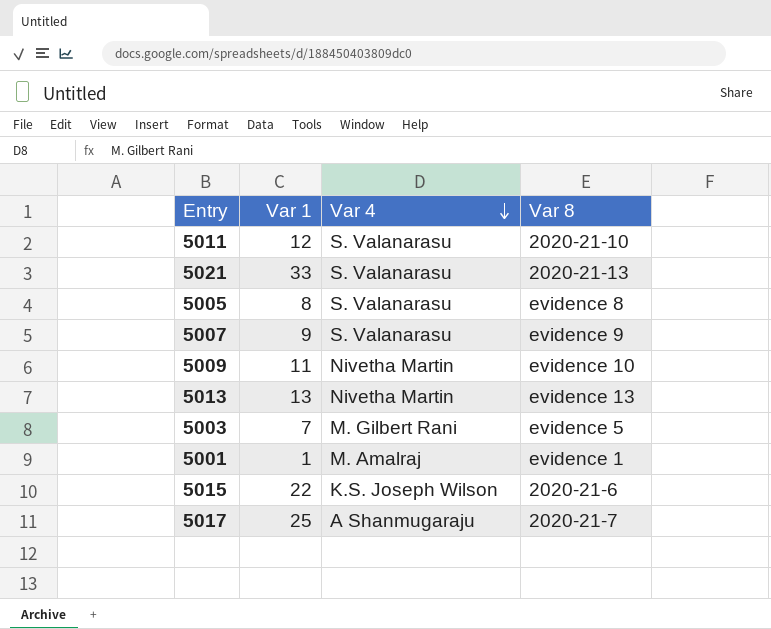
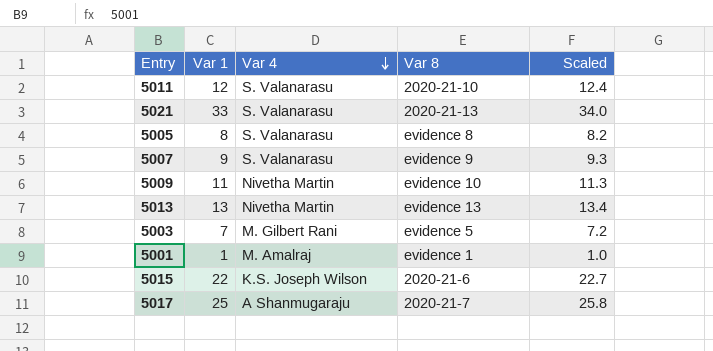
column Scaled | formula: none -> [Var 1] * 1.03

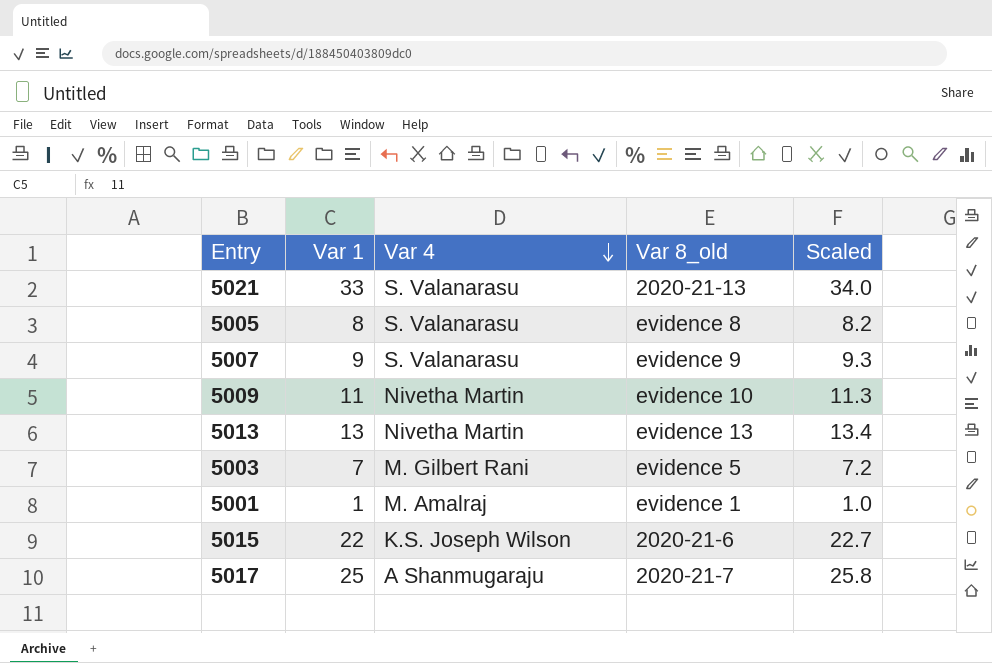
column name: Var 8 -> Var 8_old
row 5011: 12 | S. Valanarasu | 2020-21-10 | 12.4 -> none

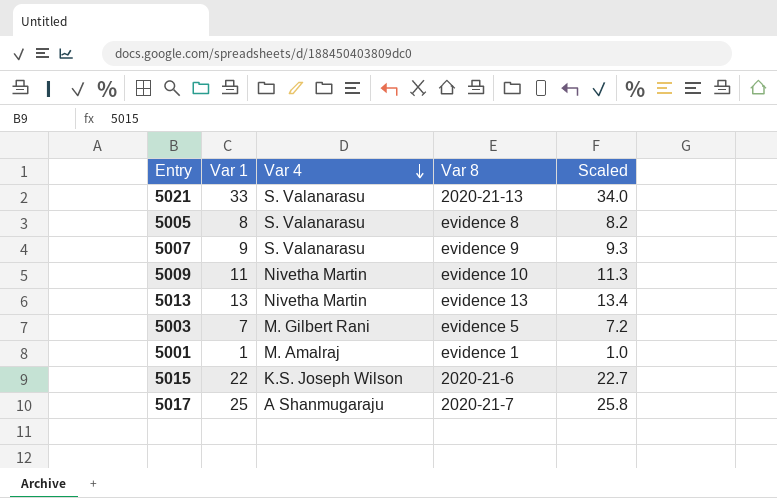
column name: Var 8_old -> Var 8

